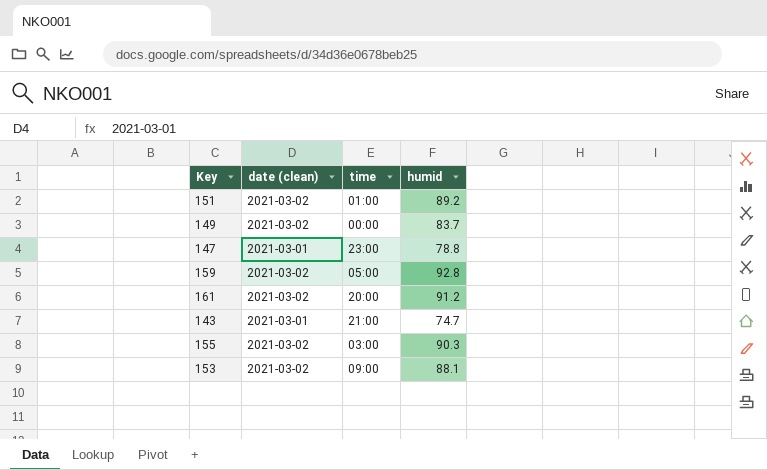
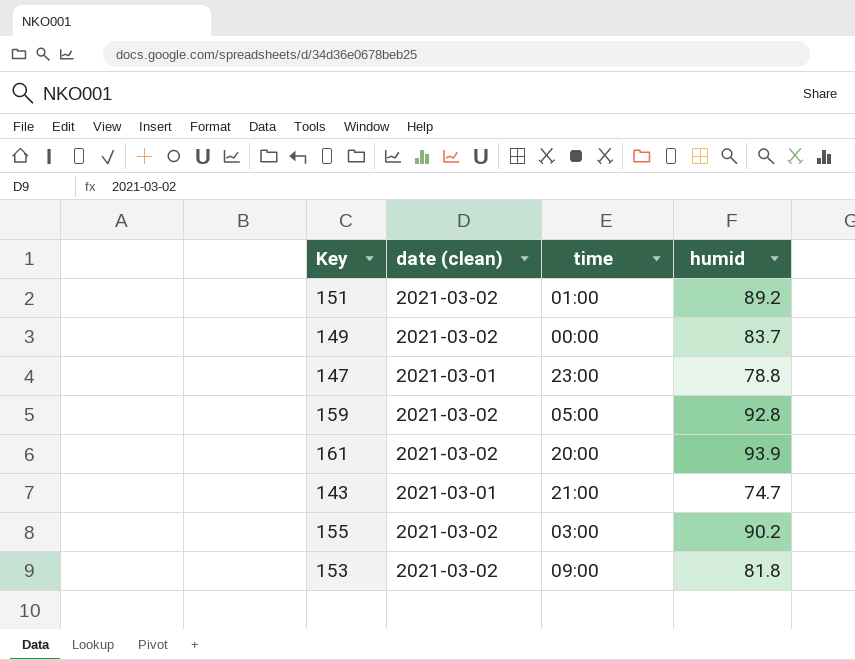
161 | humid: 91.2 -> 93.9
155 | humid: 90.3 -> 90.2
153 | humid: 88.1 -> 81.8

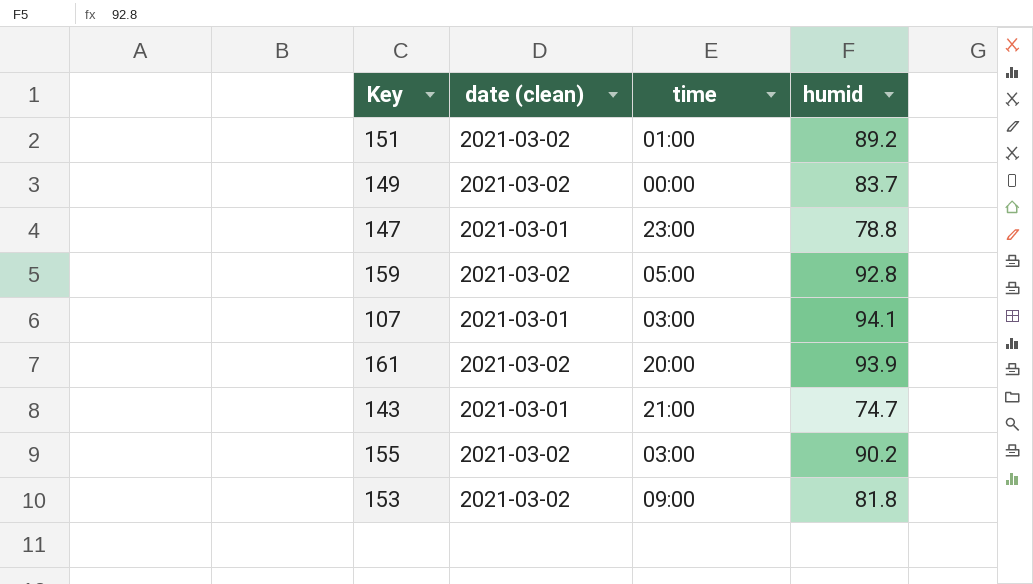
row 107: none -> 2021-03-01 | 03:00 | 94.1

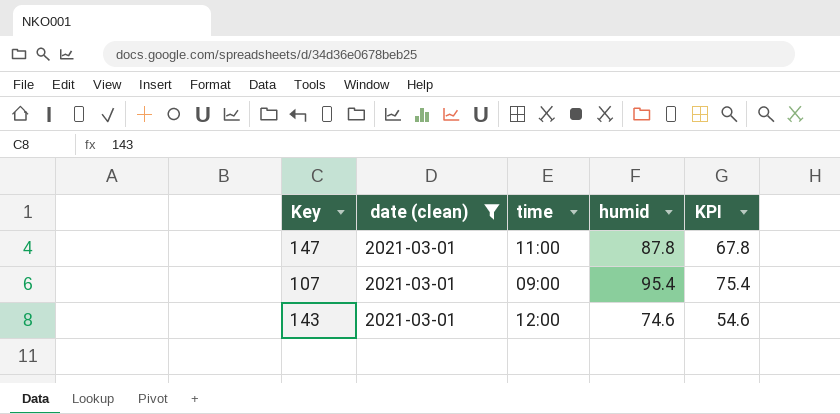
filter: none -> date (clean) = 2021-03-01
column KPI | formula: none -> [humid] - 20
147 | time: 23:00 -> 11:00
147 | humid: 78.8 -> 87.8
107 | time: 03:00 -> 09:00
107 | humid: 94.1 -> 95.4
143 | time: 21:00 -> 12:00
143 | humid: 74.7 -> 74.6

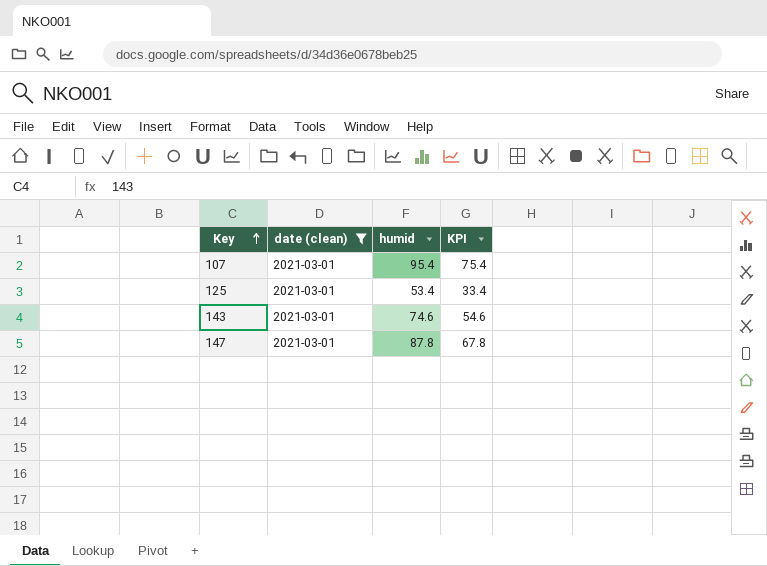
row order: none -> Key ascending
column time | position: 3 -> none
row 125: none -> 2021-03-01 | 53.4 | 33.4

